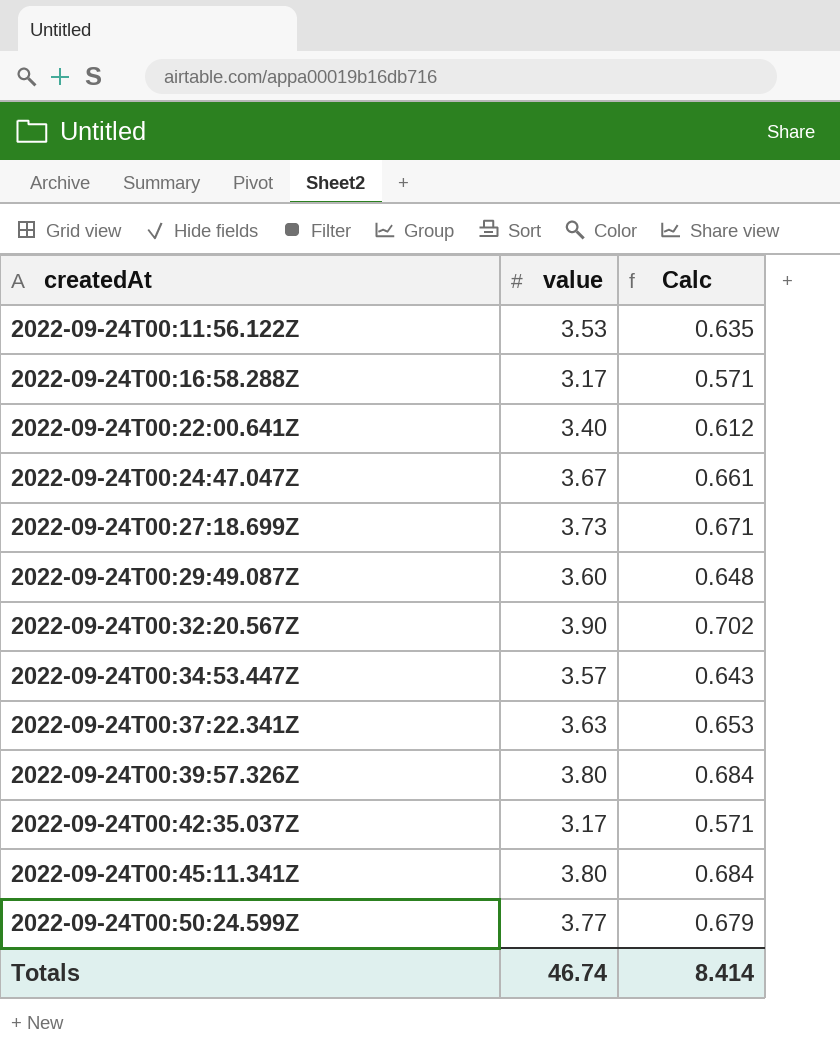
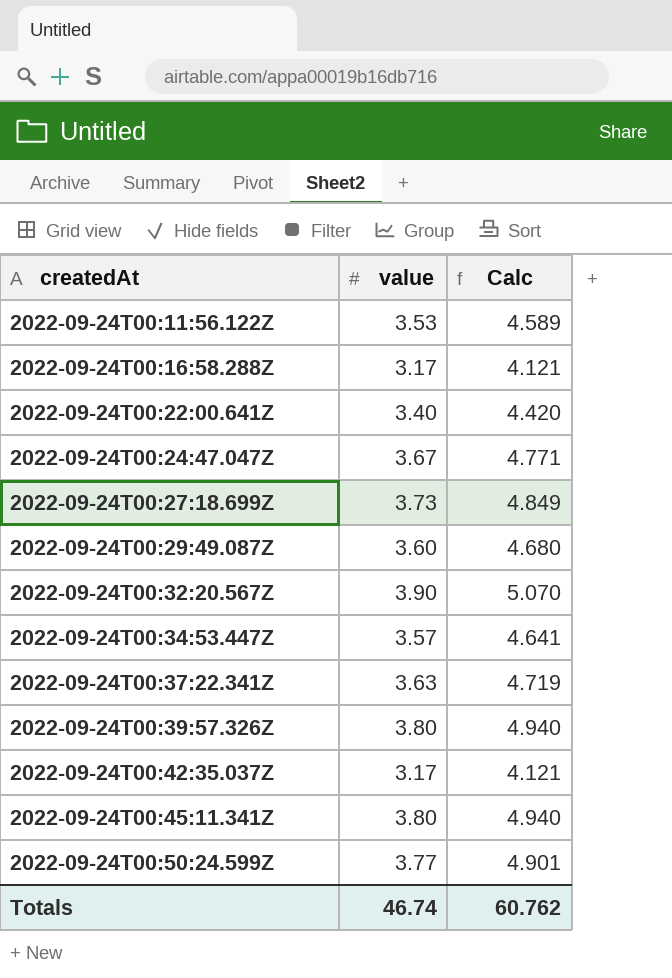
column Calc | formula: [value] * 0.18 -> [value] * 1.3
Totals | Calc: 8.414 -> 60.762

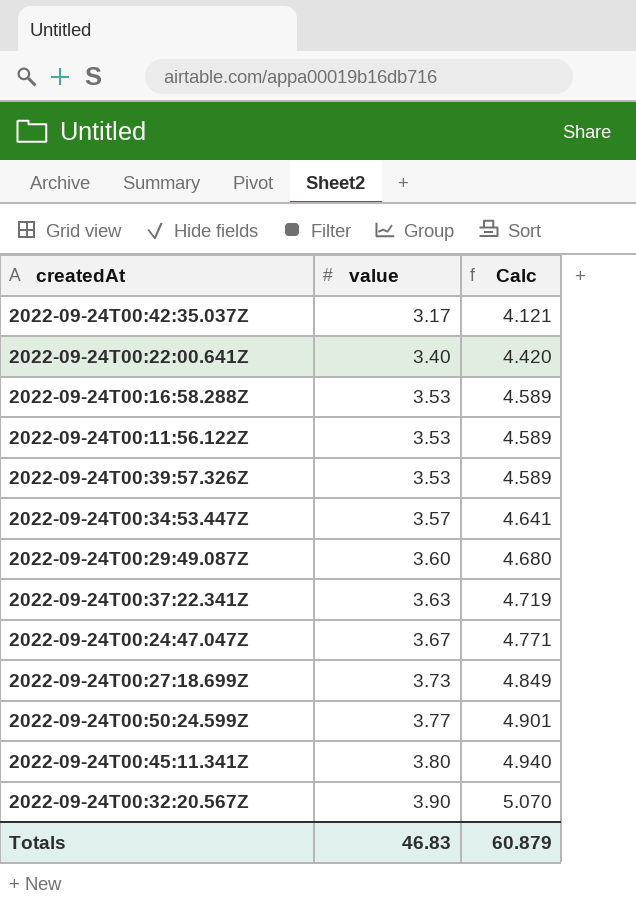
row order: createdAt ascending -> value ascending
2022-09-24T00:16:58.288Z | value: 3.17 -> 3.53
2022-09-24T00:16:58.288Z | Calc: 4.121 -> 4.589
2022-09-24T00:39:57.326Z | value: 3.80 -> 3.53
2022-09-24T00:39:57.326Z | Calc: 4.940 -> 4.589
Totals | value: 46.74 -> 46.83
Totals | Calc: 60.762 -> 60.879

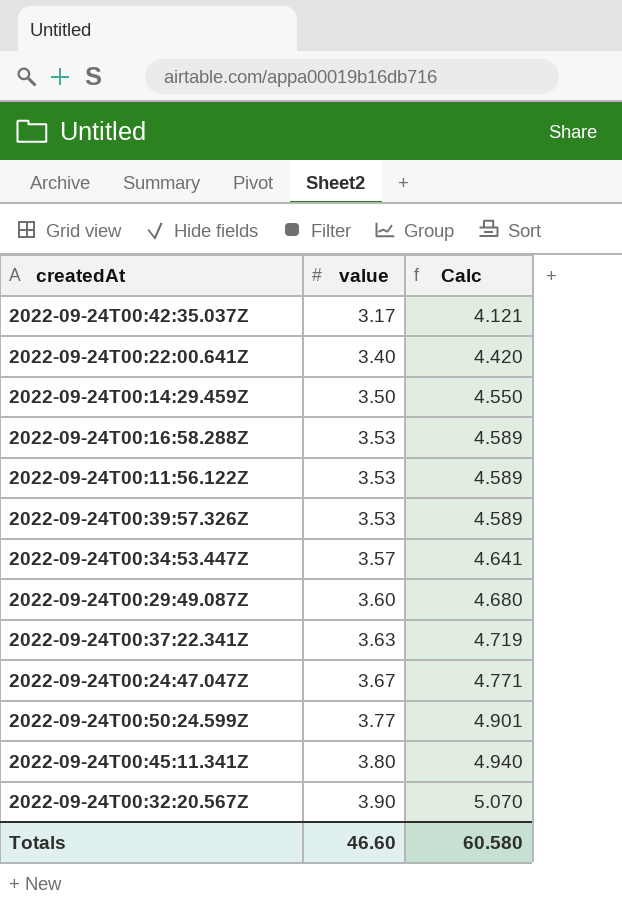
row 2022-09-24T00:27:18.699Z: 3.73 | 4.849 -> none
row 2022-09-24T00:14:29.459Z: none -> 3.50 | 4.550
Totals | value: 46.83 -> 46.60
Totals | Calc: 60.879 -> 60.580

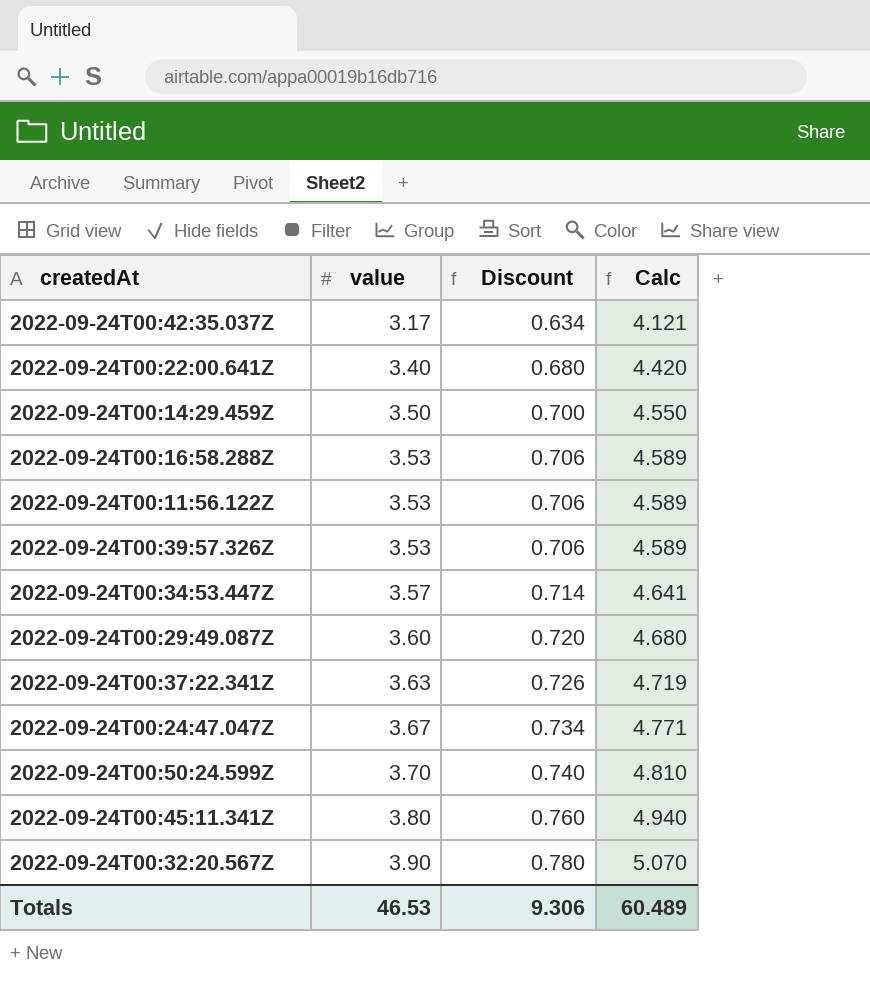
column Discount | formula: none -> [value] * 0.2
2022-09-24T00:50:24.599Z | value: 3.77 -> 3.70
2022-09-24T00:50:24.599Z | Calc: 4.901 -> 4.810
Totals | value: 46.60 -> 46.53
Totals | Calc: 60.580 -> 60.489

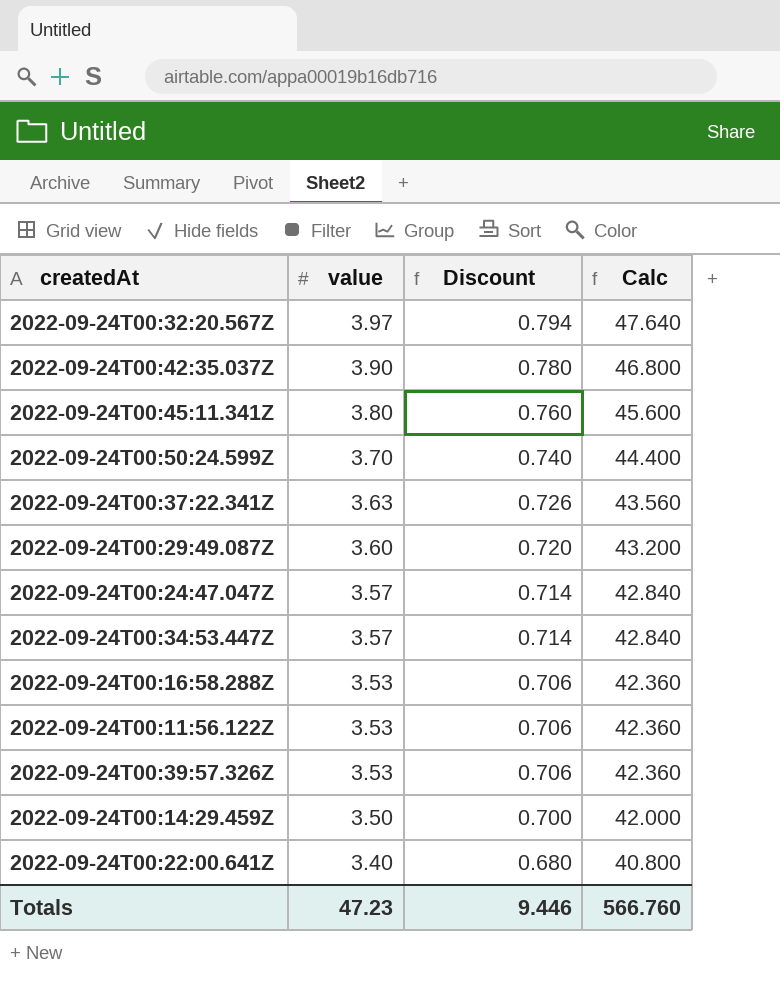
row order: value ascending -> value descending
column Calc | formula: [value] * 1.3 -> [value] * 12
2022-09-24T00:32:20.567Z | value: 3.90 -> 3.97
2022-09-24T00:32:20.567Z | Discount: 0.780 -> 0.794
2022-09-24T00:42:35.037Z | value: 3.17 -> 3.90
2022-09-24T00:42:35.037Z | Discount: 0.634 -> 0.780
2022-09-24T00:24:47.047Z | value: 3.67 -> 3.57
2022-09-24T00:24:47.047Z | Discount: 0.734 -> 0.714
Totals | value: 46.53 -> 47.23
Totals | Discount: 9.306 -> 9.446
Totals | Calc: 60.489 -> 566.760

